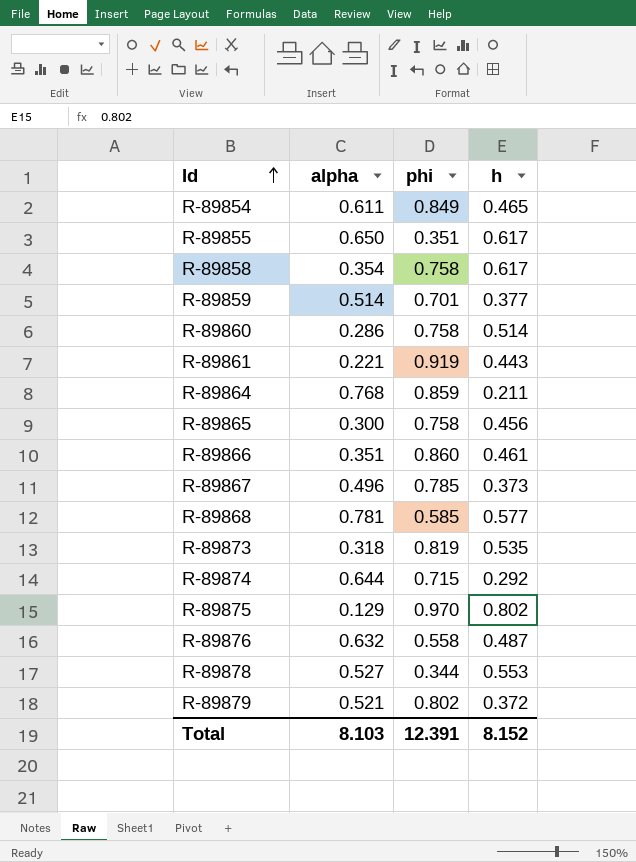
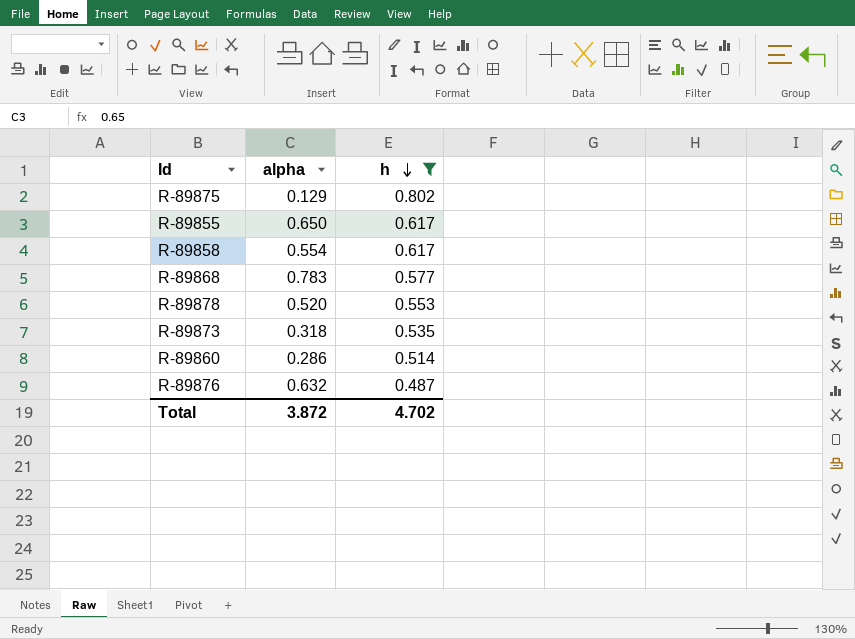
filter: none -> h >= 0.487
row order: Id ascending -> h descending
column phi | position: 3 -> none
R-89858 | alpha: 0.354 -> 0.554
R-89868 | alpha: 0.781 -> 0.783
R-89878 | alpha: 0.527 -> 0.520
Total | alpha: 8.103 -> 3.872
Total | h: 8.152 -> 4.702

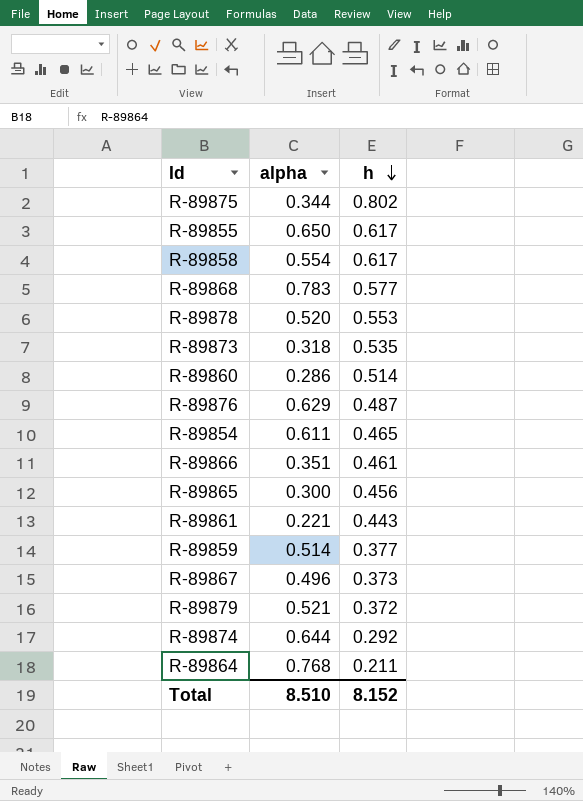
filter: h >= 0.487 -> none
R-89875 | alpha: 0.129 -> 0.344
R-89876 | alpha: 0.632 -> 0.629
Total | alpha: 3.872 -> 8.510
Total | h: 4.702 -> 8.152

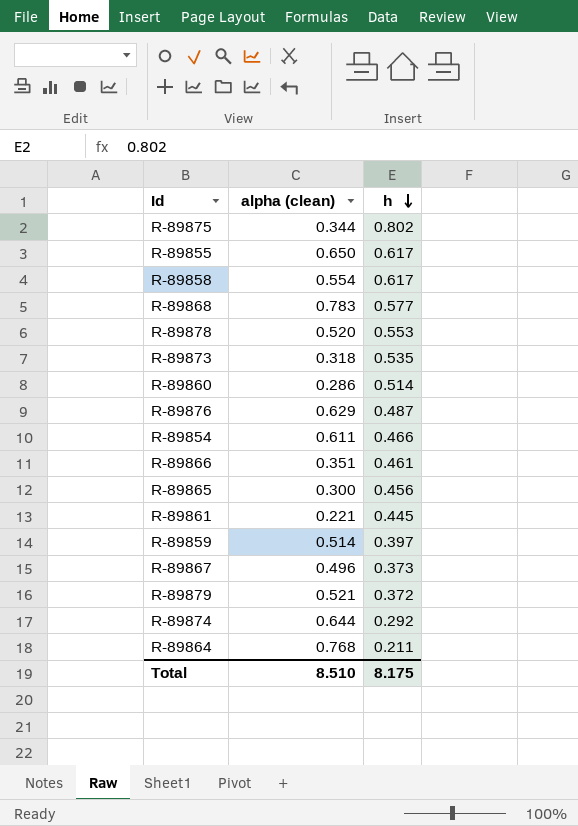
column name: alpha -> alpha (clean)
R-89854 | h: 0.465 -> 0.466
R-89861 | h: 0.443 -> 0.445
R-89859 | h: 0.377 -> 0.397
Total | h: 8.152 -> 8.175

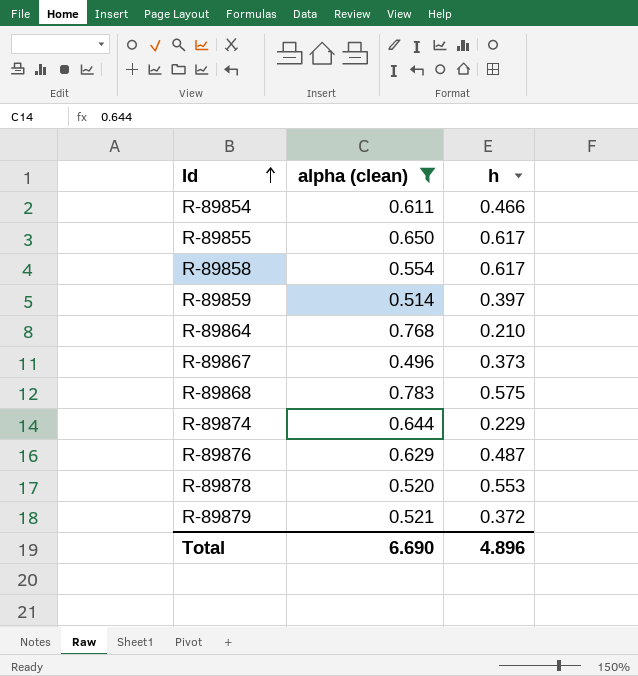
filter: none -> alpha (clean) >= 0.496
row order: h descending -> Id ascending
R-89864 | h: 0.211 -> 0.210
R-89868 | h: 0.577 -> 0.575
R-89874 | h: 0.292 -> 0.229
Total | alpha (clean): 8.510 -> 6.690
Total | h: 8.175 -> 4.896

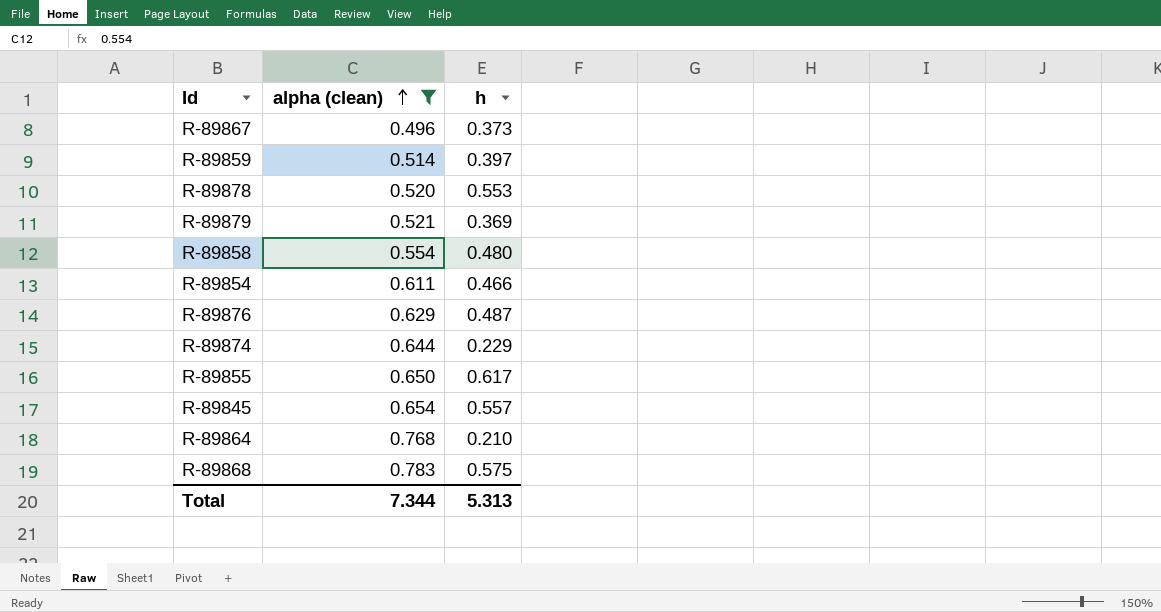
row order: Id ascending -> alpha (clean) ascending
R-89879 | h: 0.372 -> 0.369
R-89858 | h: 0.617 -> 0.480
row R-89845: none -> 0.654 | 0.557
Total | alpha (clean): 6.690 -> 7.344
Total | h: 4.896 -> 5.313

